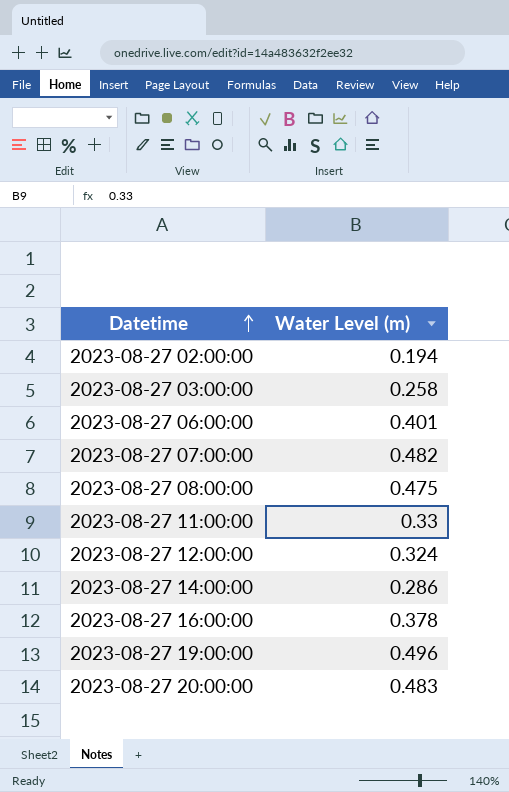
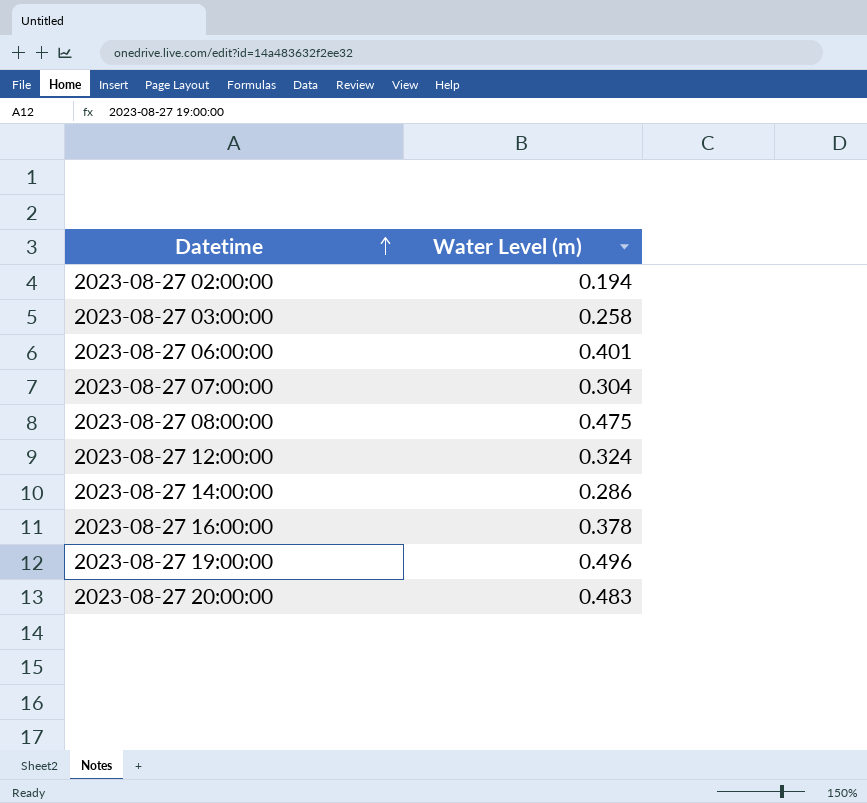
row 2023-08-27 11:00:00: 0.33 -> none
2023-08-27 07:00:00 | Water Level (m): 0.482 -> 0.304

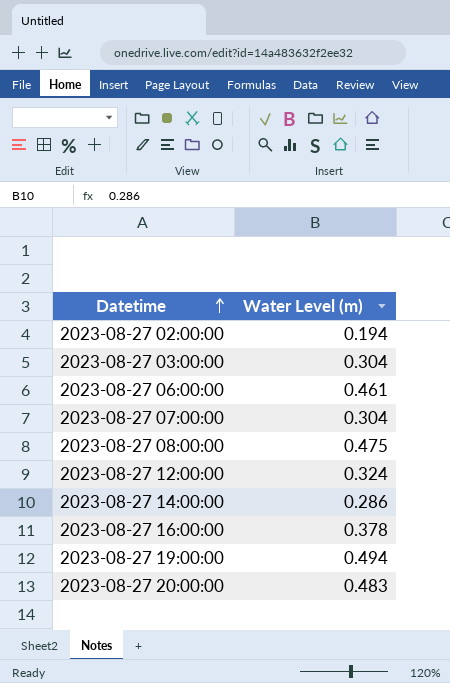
2023-08-27 03:00:00 | Water Level (m): 0.258 -> 0.304
2023-08-27 06:00:00 | Water Level (m): 0.401 -> 0.461
2023-08-27 19:00:00 | Water Level (m): 0.496 -> 0.494

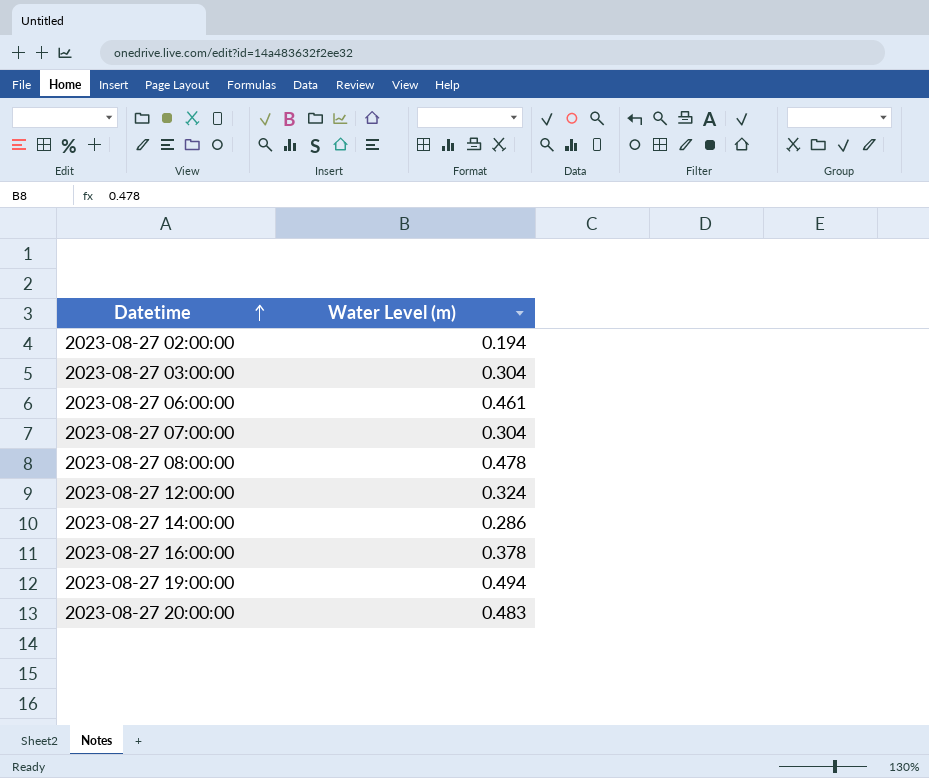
2023-08-27 08:00:00 | Water Level (m): 0.475 -> 0.478

